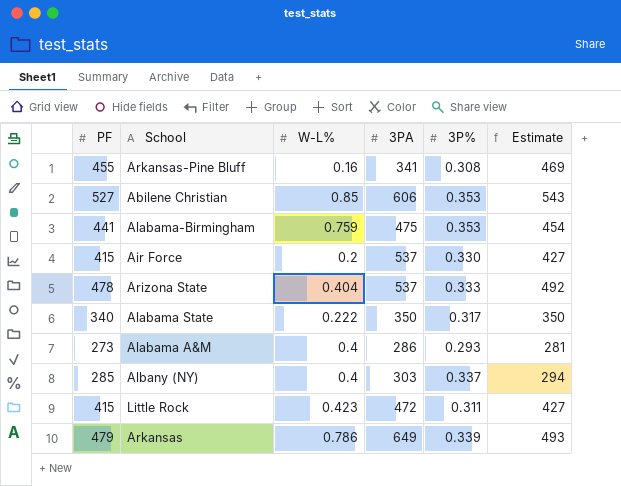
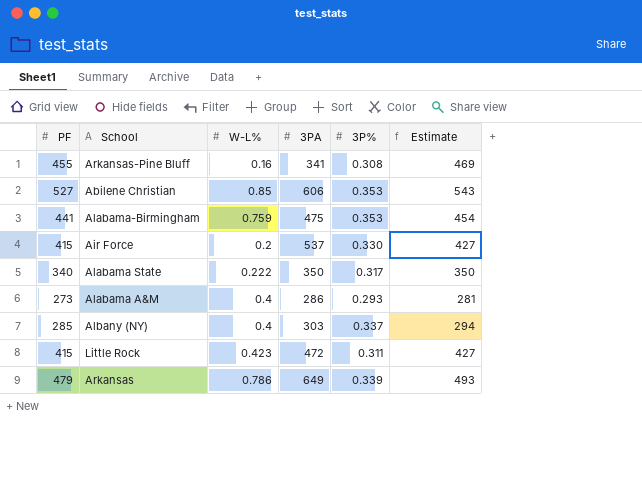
row Arizona State: 478 | 0.404 | 537 | 0.333 | 492 -> none

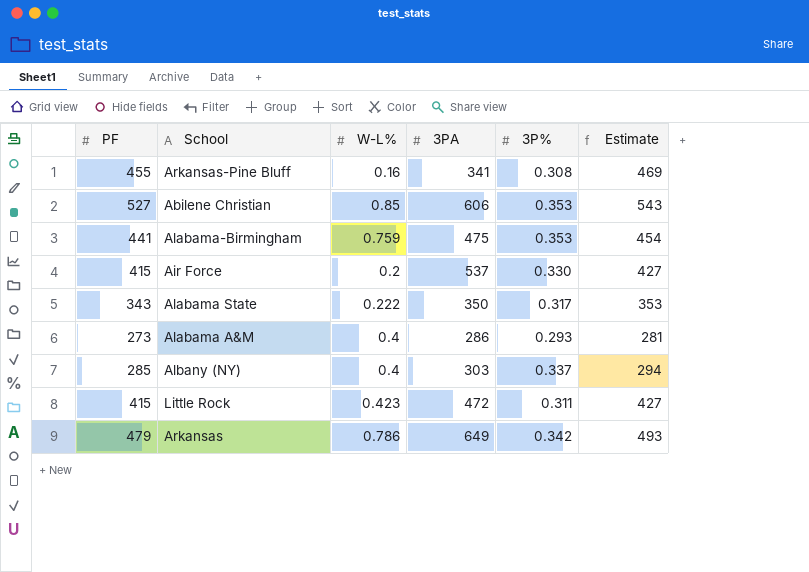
Alabama State | PF: 340 -> 343
Alabama State | Estimate: 350 -> 353
Arkansas | 3P%: 0.339 -> 0.342

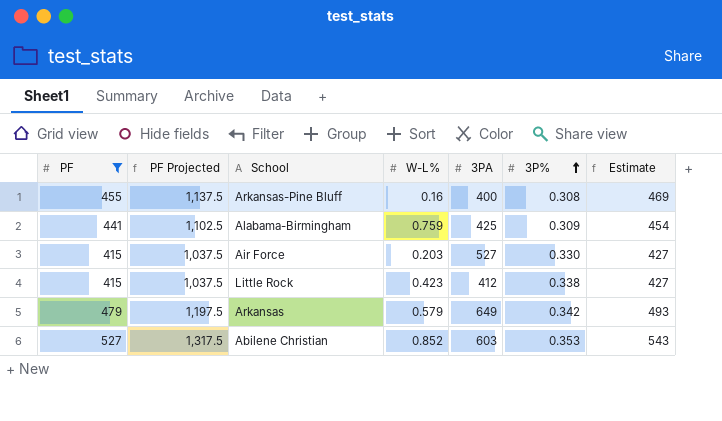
filter: none -> PF >= 415
row order: none -> 3P% ascending
column PF Projected | formula: none -> [PF] * 2.5
Arkansas-Pine Bluff | 3PA: 341 -> 400
Alabama-Birmingham | 3PA: 475 -> 425
Alabama-Birmingham | 3P%: 0.353 -> 0.309
Air Force | W-L%: 0.2 -> 0.203
Air Force | 3PA: 537 -> 527
Little Rock | 3PA: 472 -> 412
Little Rock | 3P%: 0.311 -> 0.338
Arkansas | W-L%: 0.786 -> 0.579
Abilene Christian | W-L%: 0.85 -> 0.852
Abilene Christian | 3PA: 606 -> 603

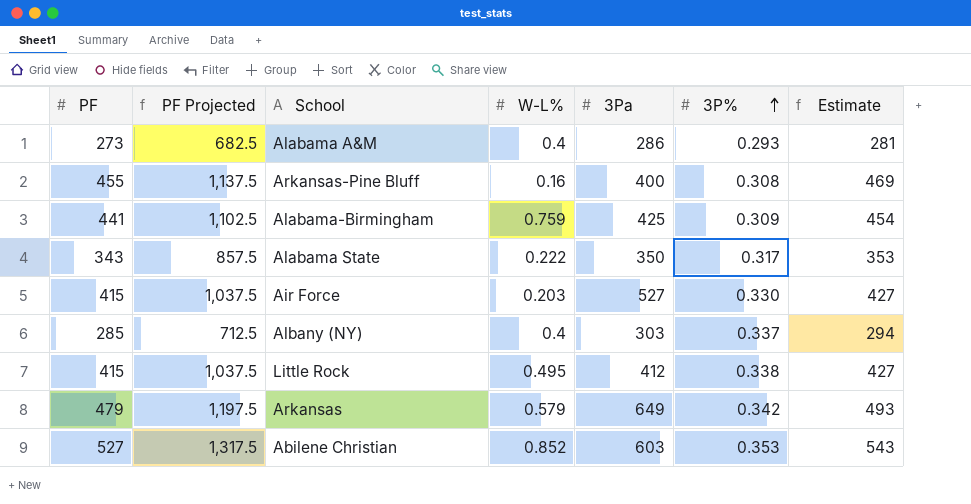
filter: PF >= 415 -> none
column name: 3PA -> 3Pa
Little Rock | W-L%: 0.423 -> 0.495

